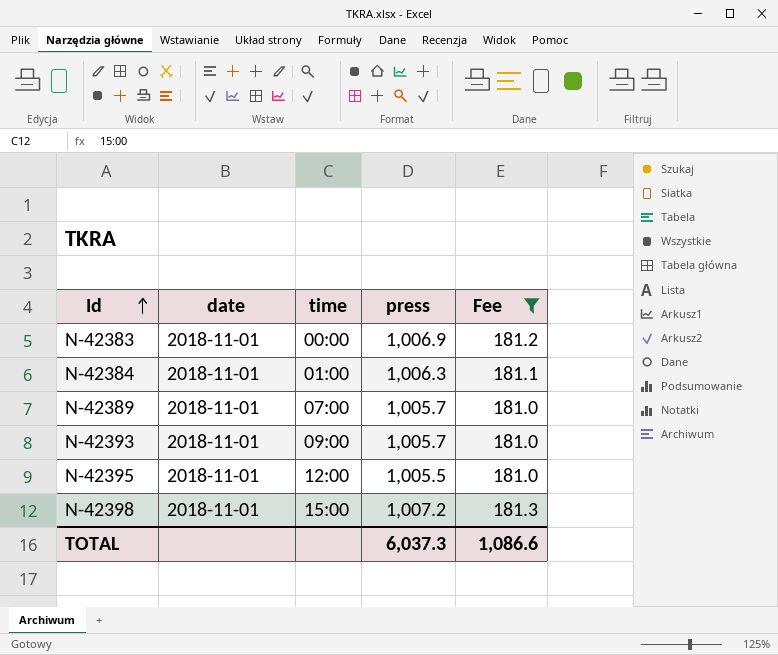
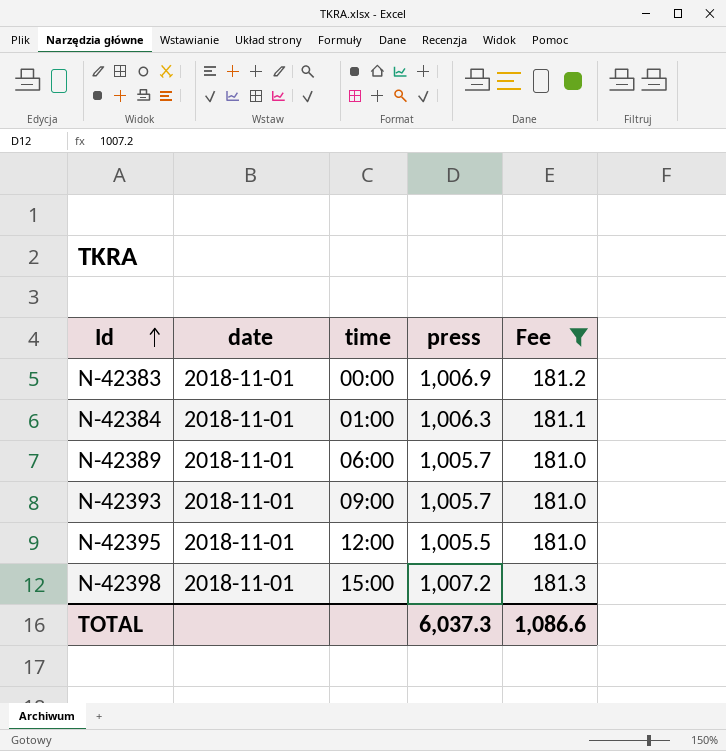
N-42389 | time: 07:00 -> 06:00

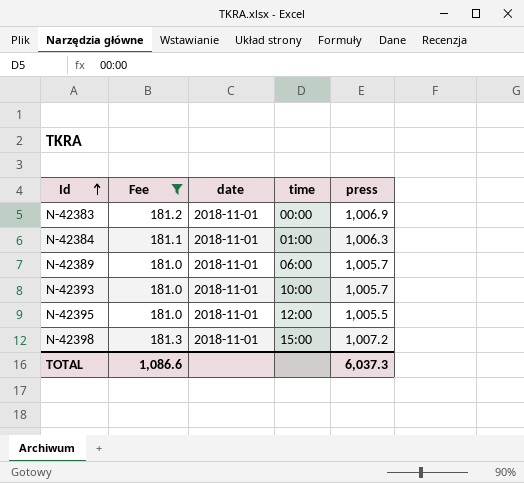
column Fee | position: 5 -> 2
N-42393 | time: 09:00 -> 10:00

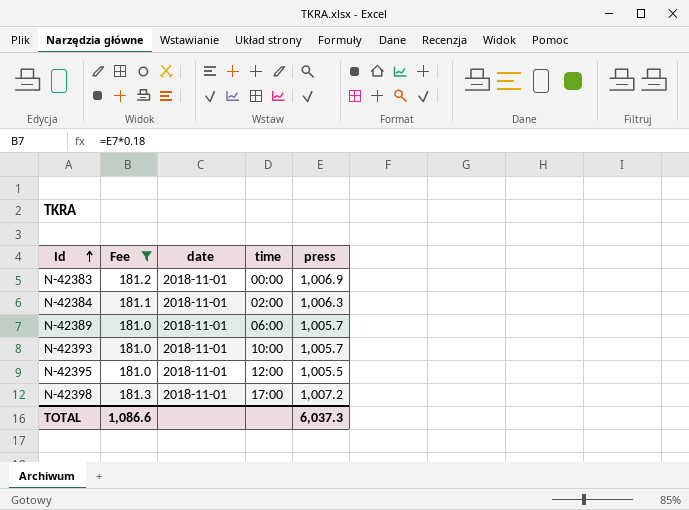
N-42384 | time: 01:00 -> 02:00
N-42398 | time: 15:00 -> 17:00

